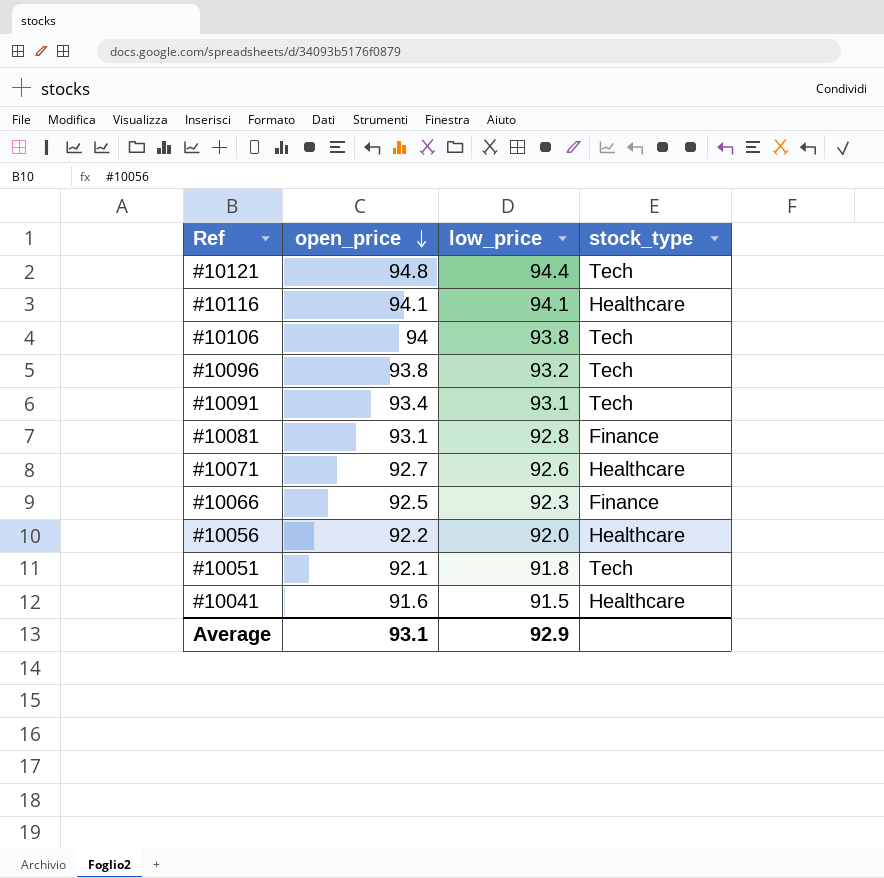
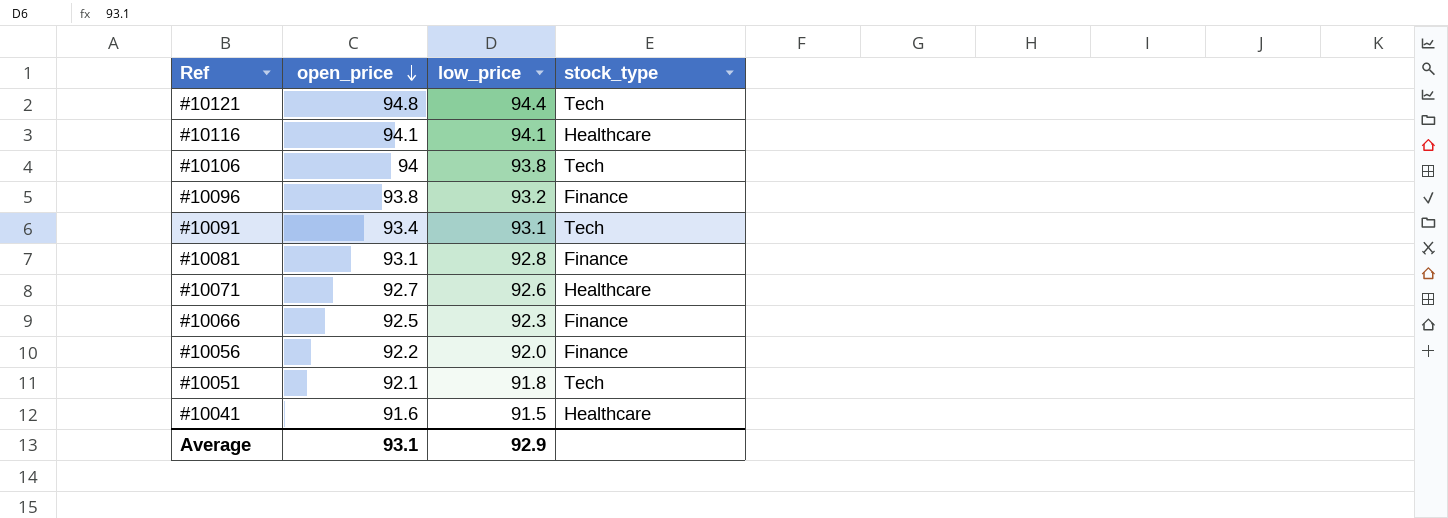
#10096 | stock_type: Tech -> Finance
#10056 | stock_type: Healthcare -> Finance

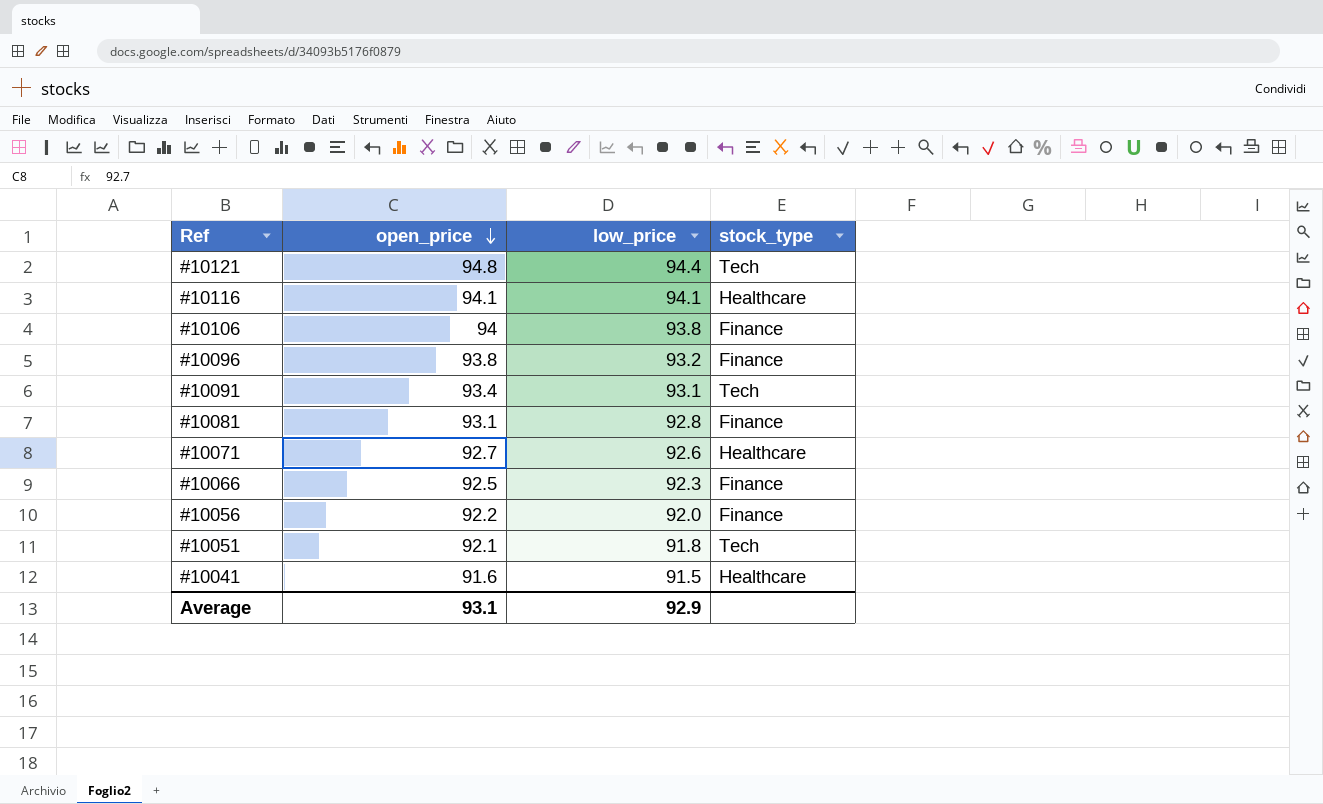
#10106 | stock_type: Tech -> Finance

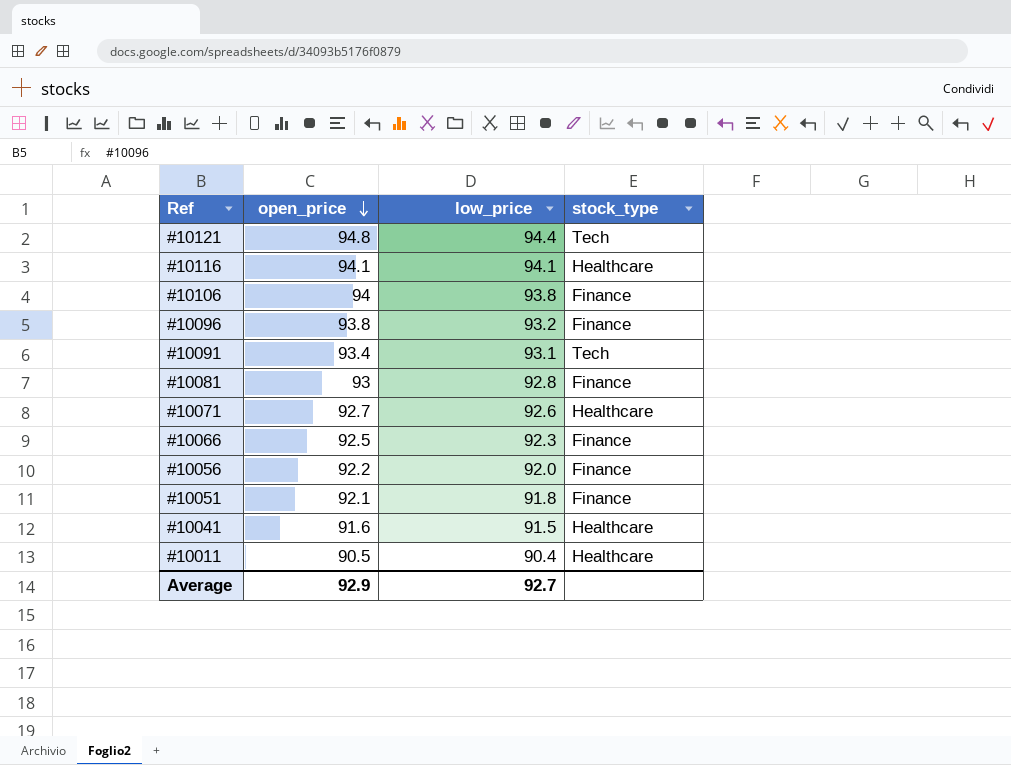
#10081 | open_price: 93.1 -> 93
#10051 | stock_type: Tech -> Finance
row #10011: none -> 90.5 | 90.4 | Healthcare
Average | open_price: 93.1 -> 92.9
Average | low_price: 92.9 -> 92.7

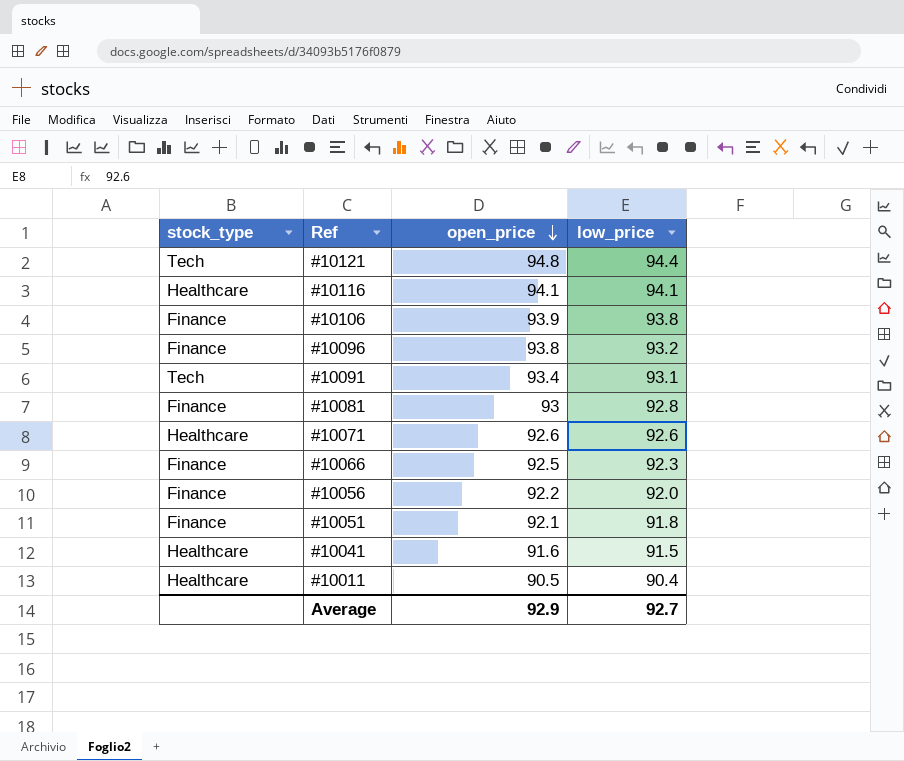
column stock_type | position: 4 -> 1
#10106 | open_price: 94 -> 93.9
#10071 | open_price: 92.7 -> 92.6

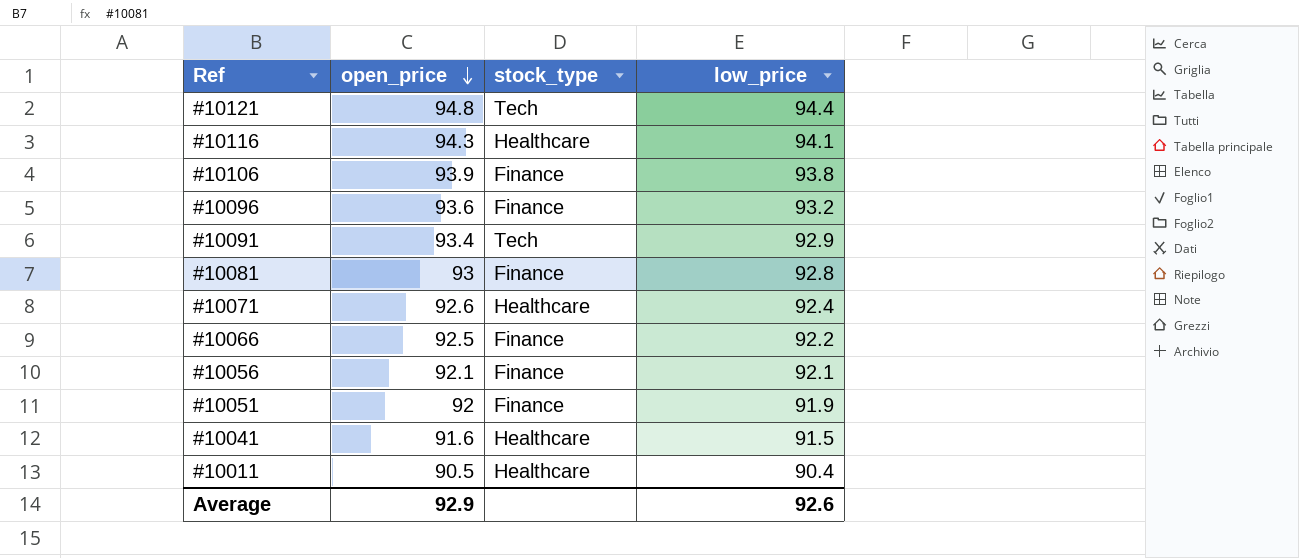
column stock_type | position: 1 -> 3
#10116 | open_price: 94.1 -> 94.3
#10096 | open_price: 93.8 -> 93.6
#10091 | low_price: 93.1 -> 92.9
#10071 | low_price: 92.6 -> 92.4
#10066 | low_price: 92.3 -> 92.2
#10056 | open_price: 92.2 -> 92.1
#10056 | low_price: 92.0 -> 92.1
#10051 | open_price: 92.1 -> 92
#10051 | low_price: 91.8 -> 91.9
Average | low_price: 92.7 -> 92.6

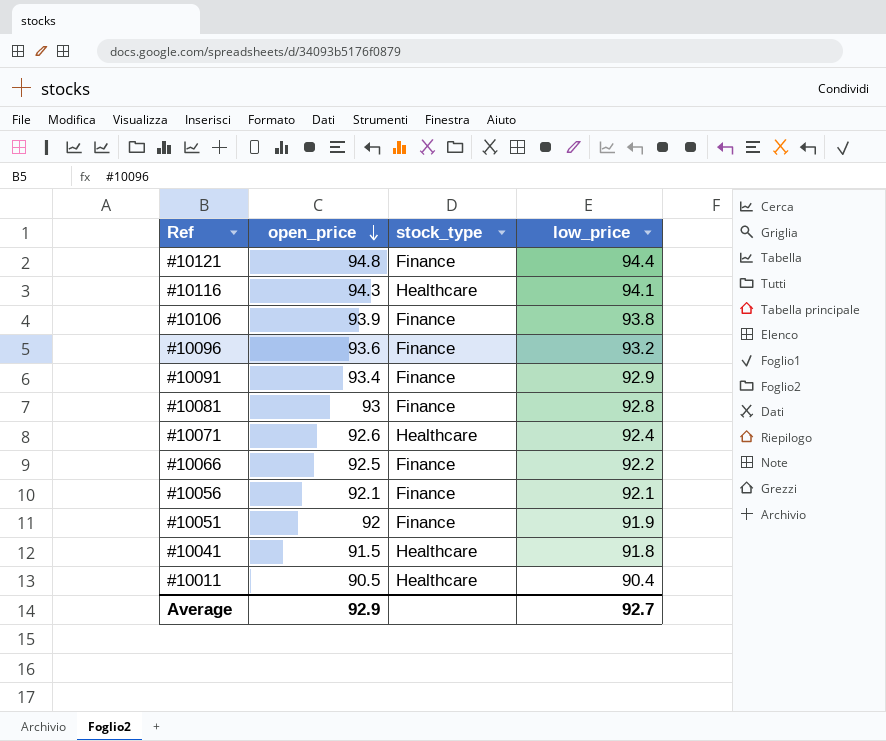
#10121 | stock_type: Tech -> Finance
#10091 | stock_type: Tech -> Finance
#10041 | open_price: 91.6 -> 91.5
#10041 | low_price: 91.5 -> 91.8
Average | low_price: 92.6 -> 92.7

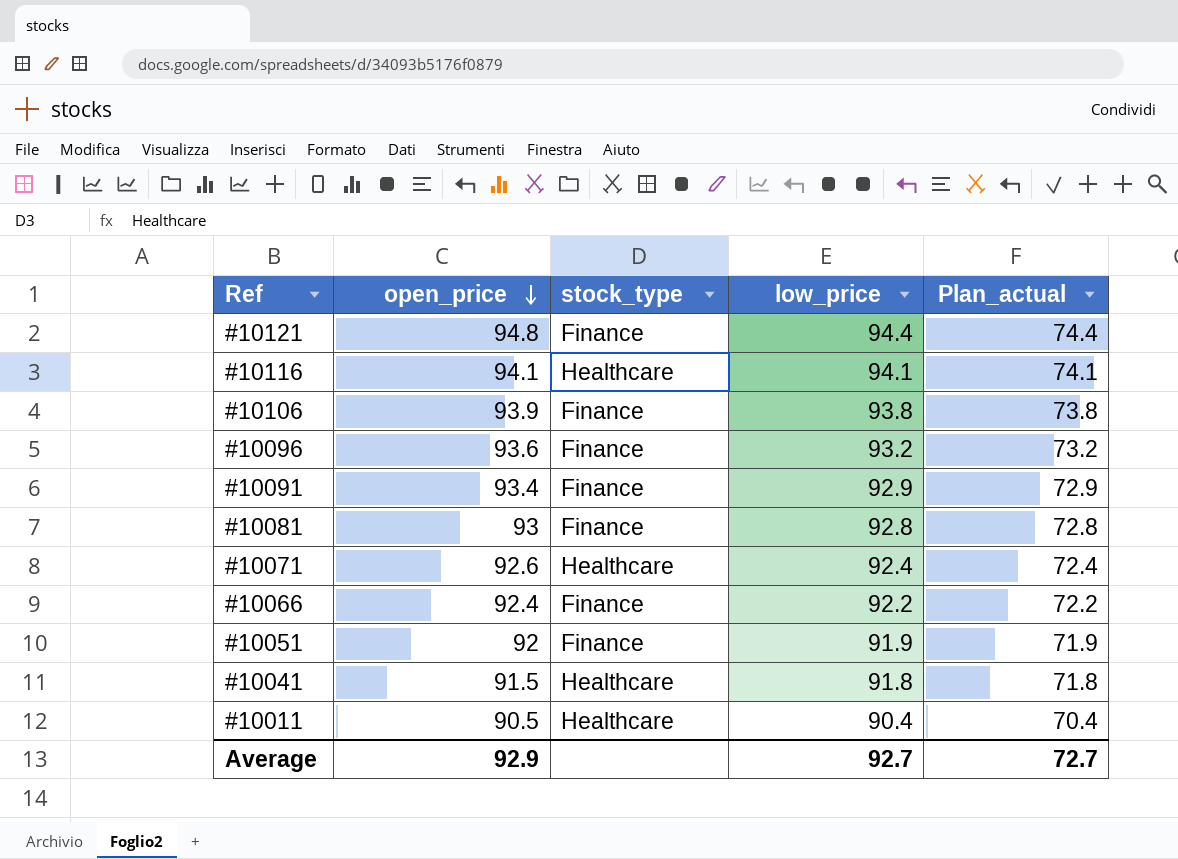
column Plan_actual | formula: none -> [low_price] - 20
row #10056: 92.1 | Finance | 92.1 -> none
#10116 | open_price: 94.3 -> 94.1
#10066 | open_price: 92.5 -> 92.4

